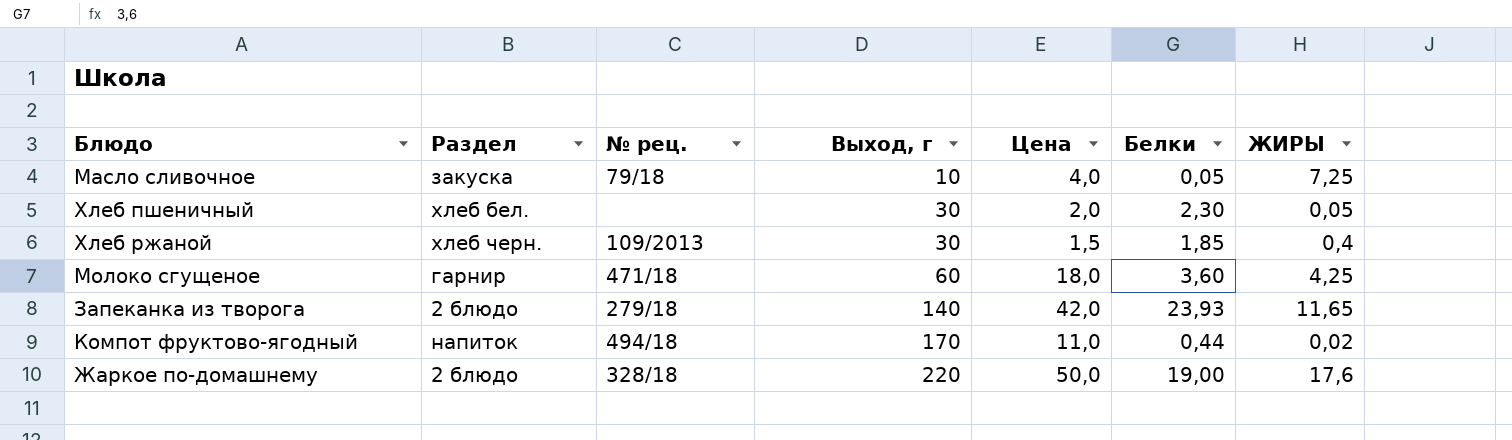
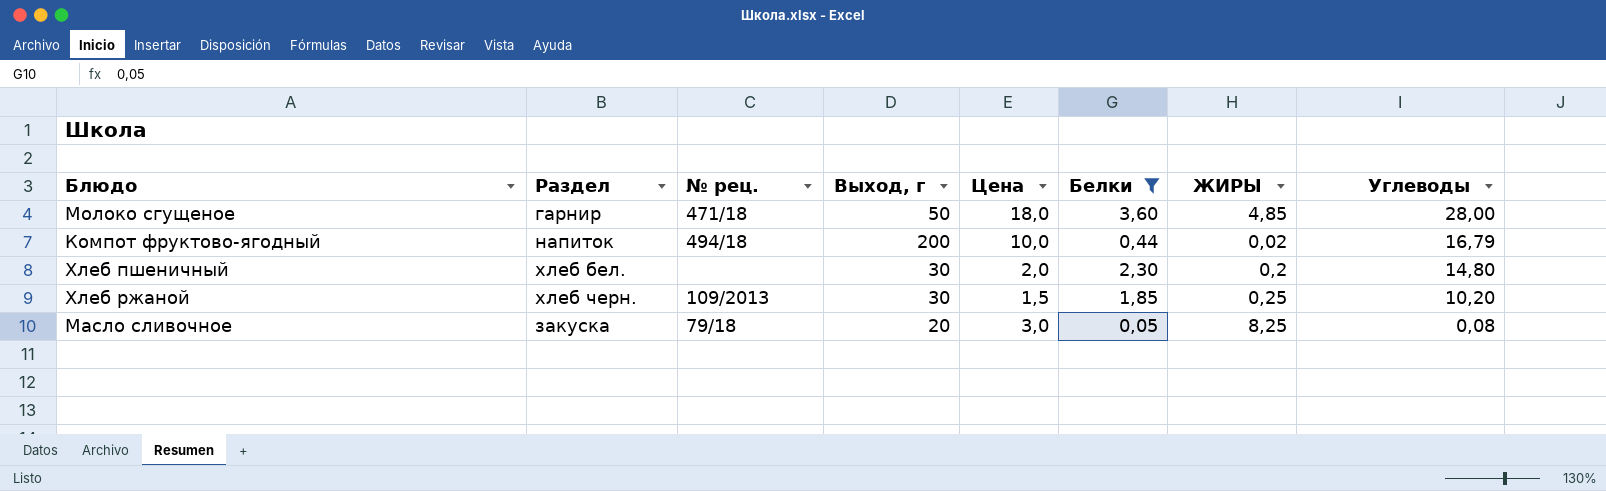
filter: none -> Белки <= 3,60
row order: Выход, г ascending -> Углеводы descending
column Углеводы | position: none -> 8
Молоко сгущеное | Выход, г: 60 -> 50
Молоко сгущеное | ЖИРЫ: 4,25 -> 4,85
Компот фруктово-ягодный | Выход, г: 170 -> 200
Компот фруктово-ягодный | Цена: 11,0 -> 10,0
Хлеб пшеничный | ЖИРЫ: 0,05 -> 0,2
Хлеб ржаной | ЖИРЫ: 0,4 -> 0,25
Масло сливочное | Выход, г: 10 -> 20
Масло сливочное | Цена: 4,0 -> 3,0
Масло сливочное | ЖИРЫ: 7,25 -> 8,25

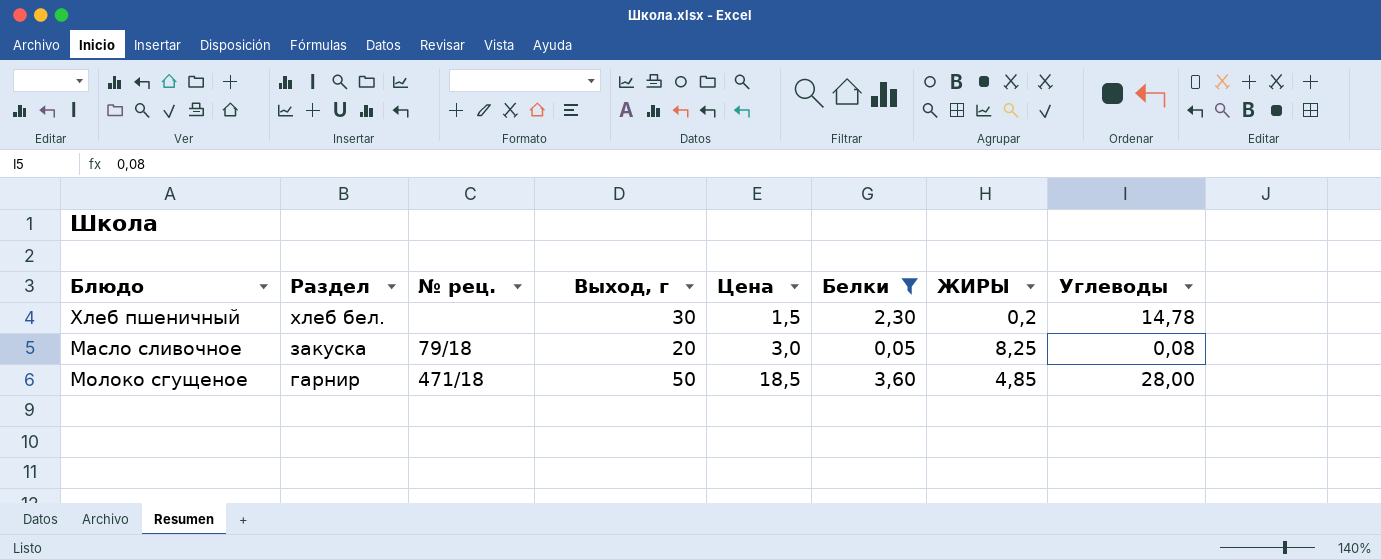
row order: Углеводы descending -> Раздел descending
row Компот фруктово-ягодный: напиток | 494/18 | 200 | 10,0 | 0,44 | 0,02 | 16,79 -> none
row Хлеб ржаной: хлеб черн. | 109/2013 | 30 | 1,5 | 1,85 | 0,25 | 10,20 -> none
Хлеб пшеничный | Цена: 2,0 -> 1,5
Хлеб пшеничный | Углеводы: 14,80 -> 14,78
Молоко сгущеное | Цена: 18,0 -> 18,5

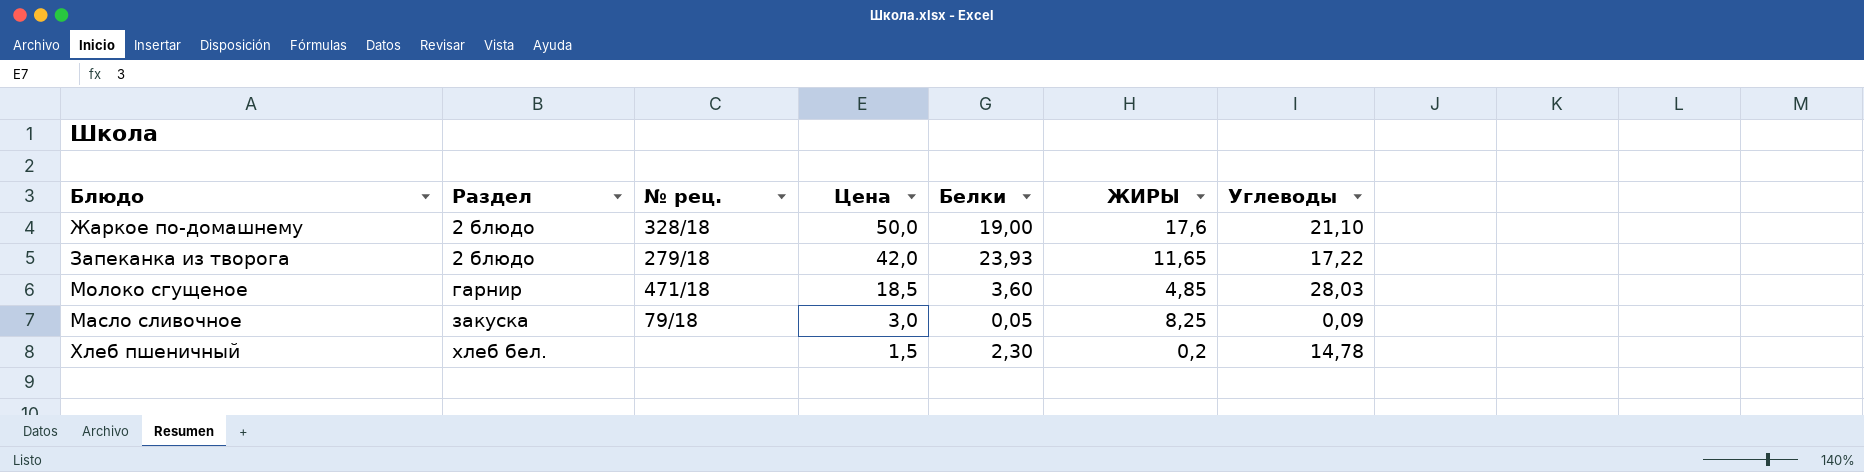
filter: Белки <= 3,60 -> none
row order: Раздел descending -> Раздел ascending
column Выход, г | position: 4 -> none
Молоко сгущеное | Углеводы: 28,00 -> 28,03
Масло сливочное | Углеводы: 0,08 -> 0,09

